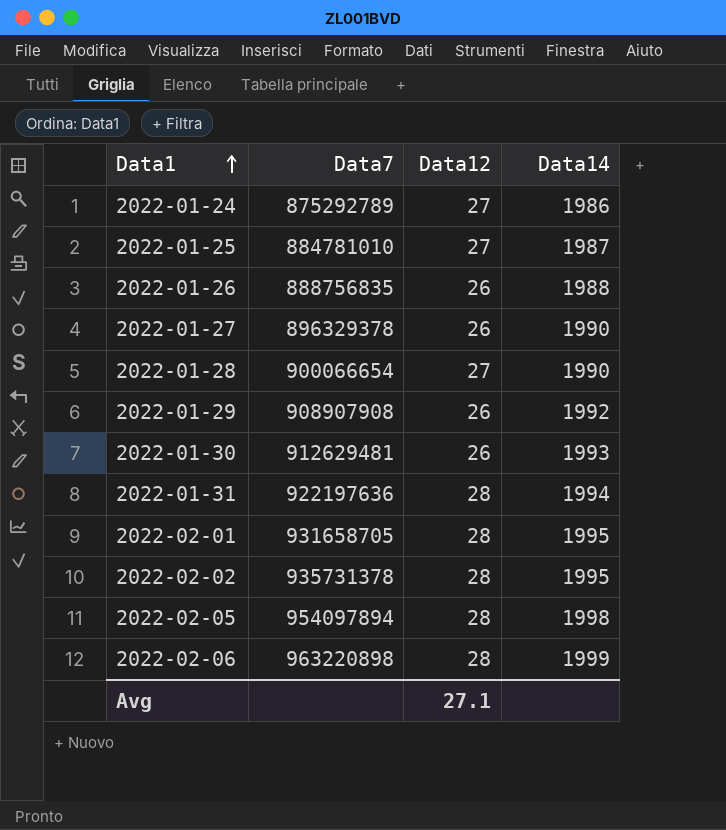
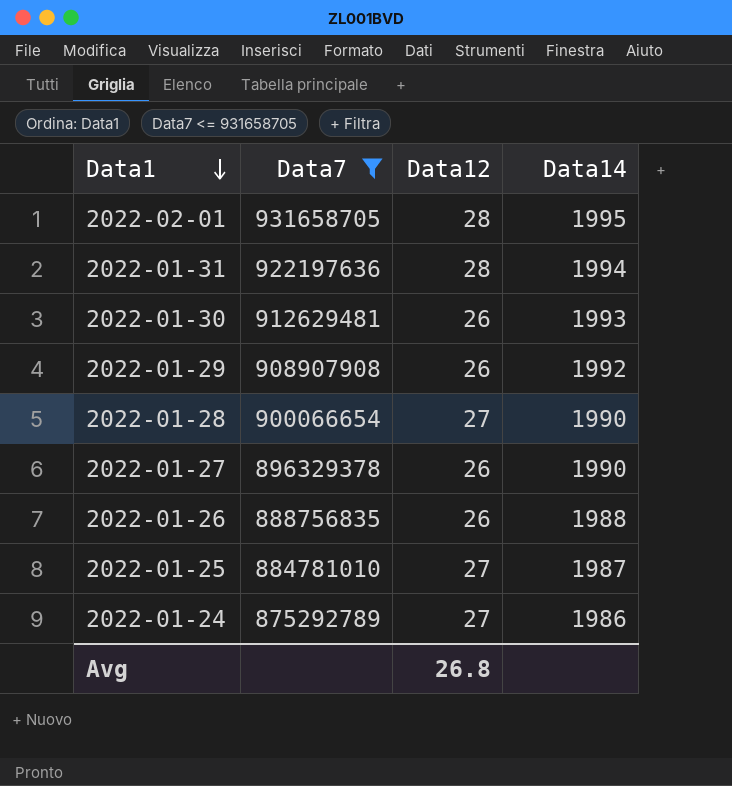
filter: none -> Data7 <= 931658705
row order: Data1 ascending -> Data1 descending
Avg | Data12: 27.1 -> 26.8

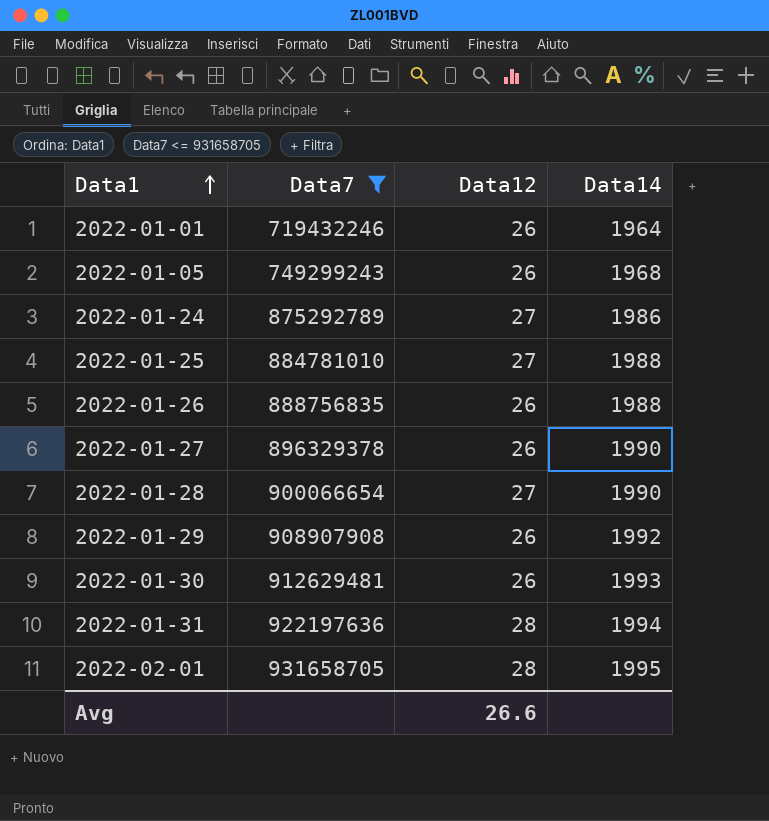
row order: Data1 descending -> Data1 ascending
row 2022-01-01: none -> 719432246 | 26 | 1964
row 2022-01-05: none -> 749299243 | 26 | 1968
2022-01-25 | Data14: 1987 -> 1988
Avg | Data12: 26.8 -> 26.6

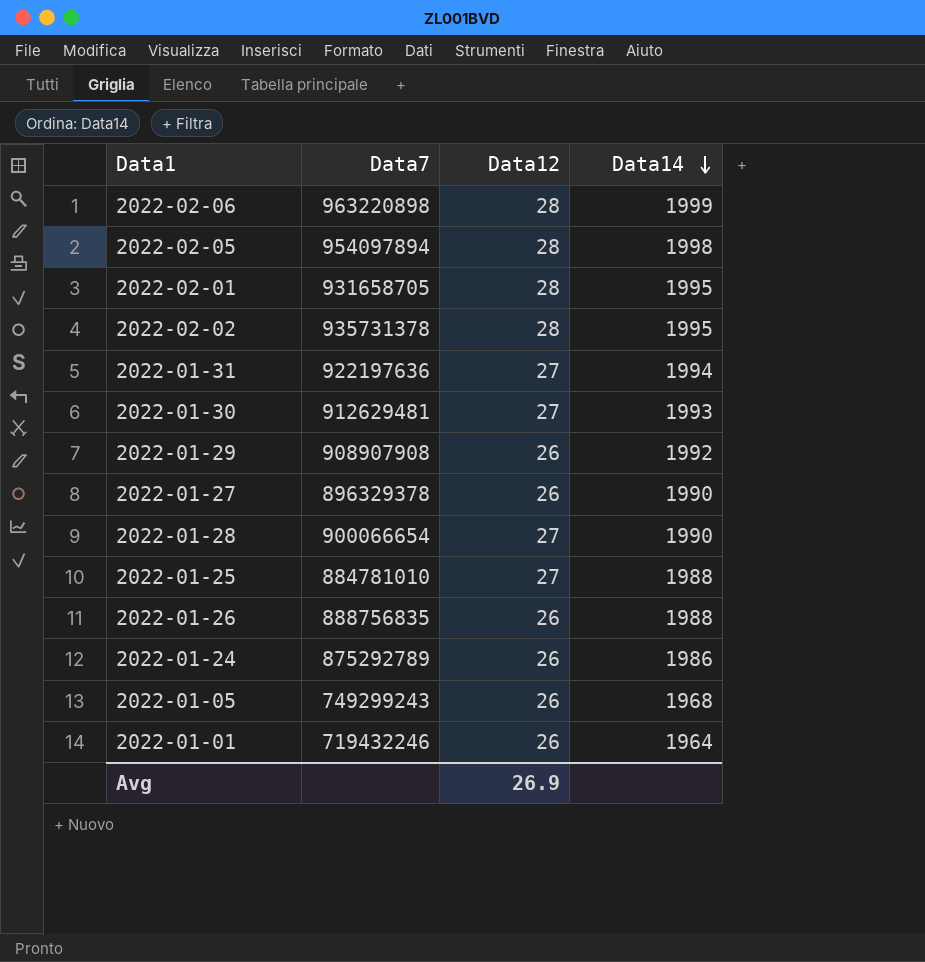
filter: Data7 <= 931658705 -> none
row order: Data1 ascending -> Data14 descending
2022-01-31 | Data12: 28 -> 27
2022-01-30 | Data12: 26 -> 27
2022-01-24 | Data12: 27 -> 26
Avg | Data12: 26.6 -> 26.9

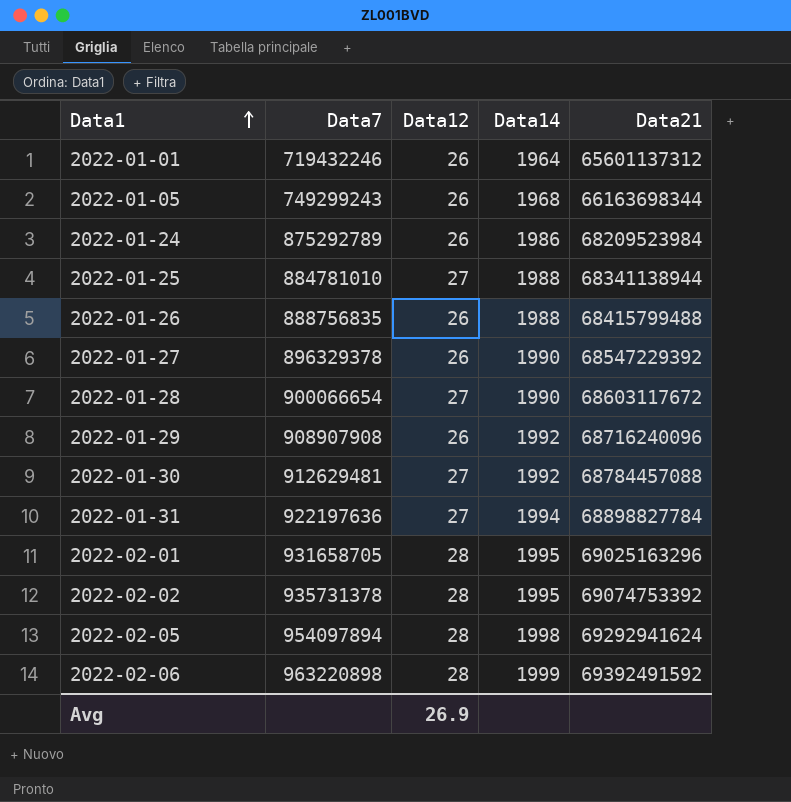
row order: Data14 descending -> Data1 ascending
column Data21 | position: none -> 5
2022-01-30 | Data14: 1993 -> 1992

